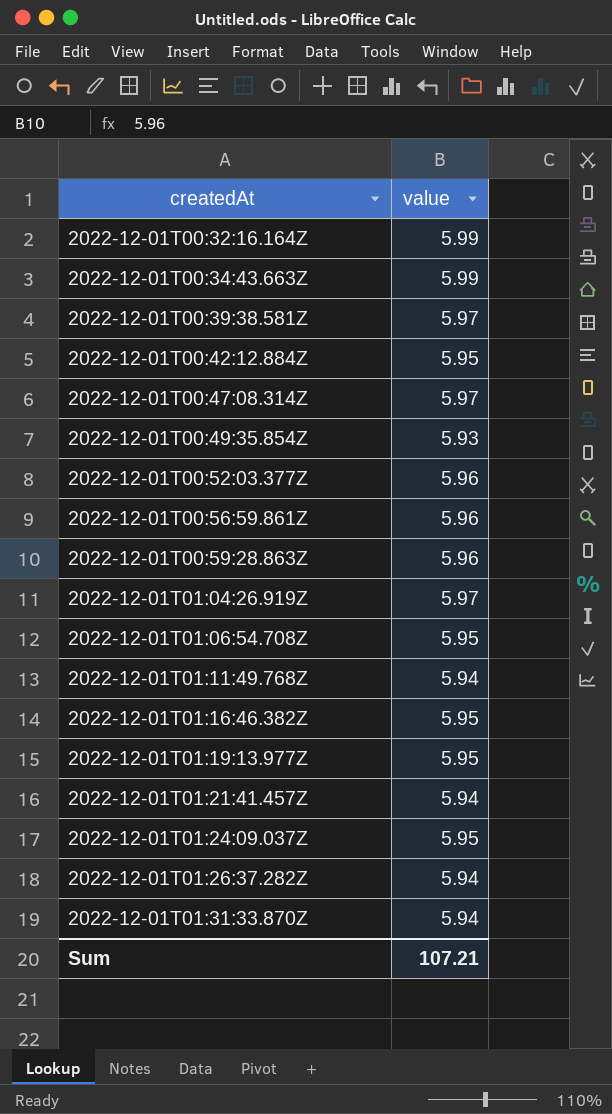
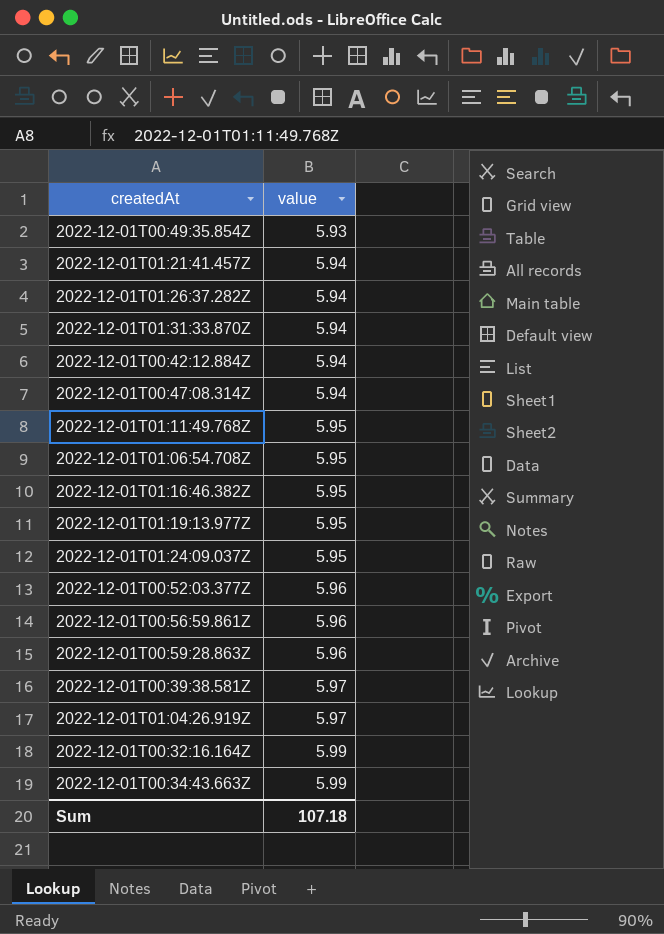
row order: createdAt ascending -> value ascending
2022-12-01T00:42:12.884Z | value: 5.95 -> 5.94
2022-12-01T00:47:08.314Z | value: 5.97 -> 5.94
2022-12-01T01:11:49.768Z | value: 5.94 -> 5.95
Sum | value: 107.21 -> 107.18

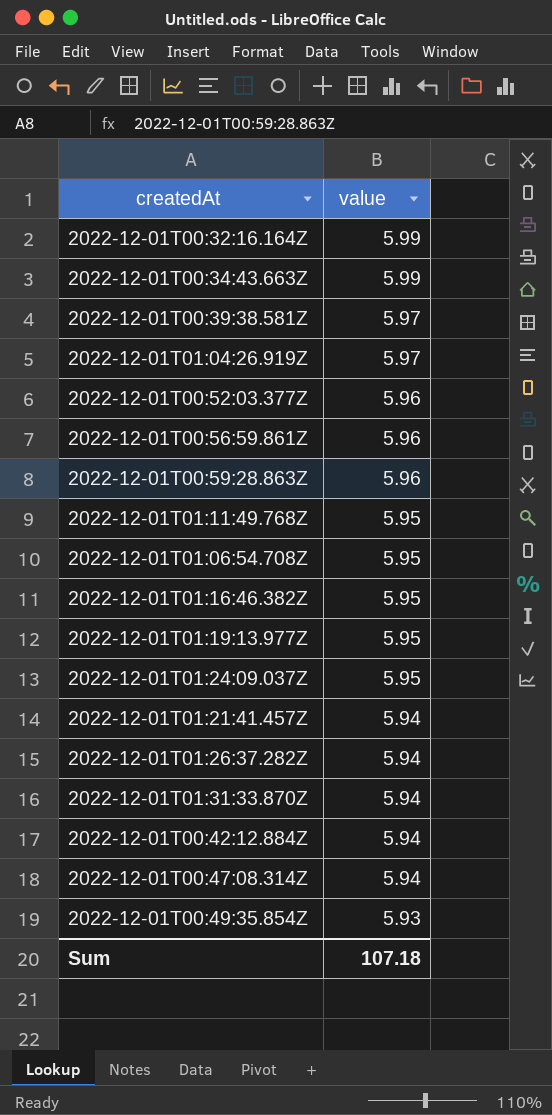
row order: value ascending -> value descending

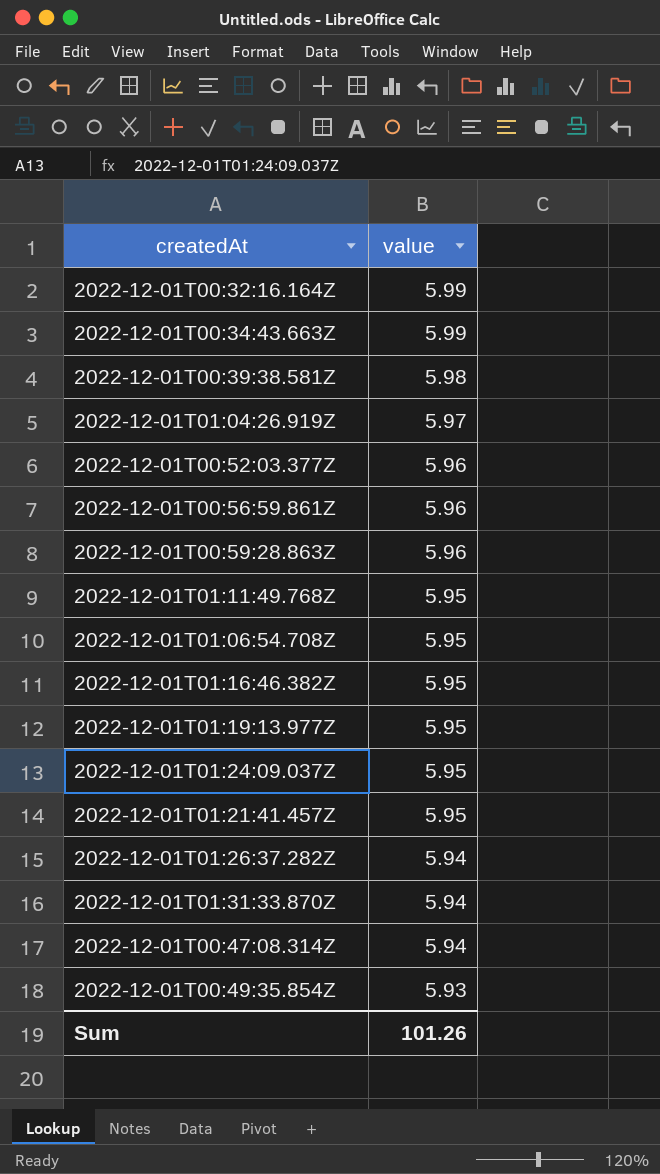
row 2022-12-01T00:42:12.884Z: 5.94 -> none
2022-12-01T00:39:38.581Z | value: 5.97 -> 5.98
2022-12-01T01:21:41.457Z | value: 5.94 -> 5.95
Sum | value: 107.18 -> 101.26

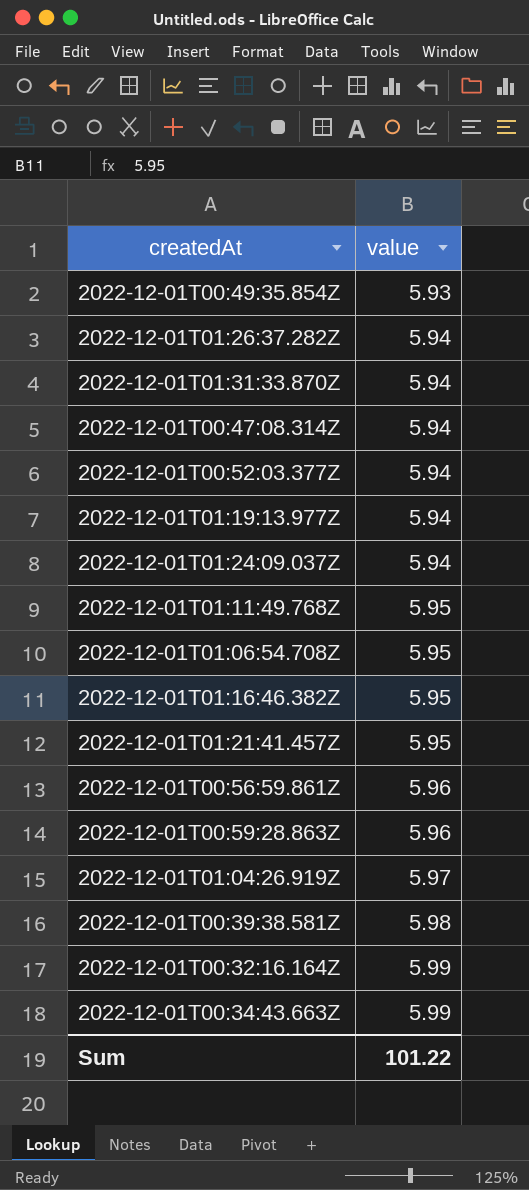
row order: value descending -> value ascending
2022-12-01T00:52:03.377Z | value: 5.96 -> 5.94
2022-12-01T01:19:13.977Z | value: 5.95 -> 5.94
2022-12-01T01:24:09.037Z | value: 5.95 -> 5.94
Sum | value: 101.26 -> 101.22

